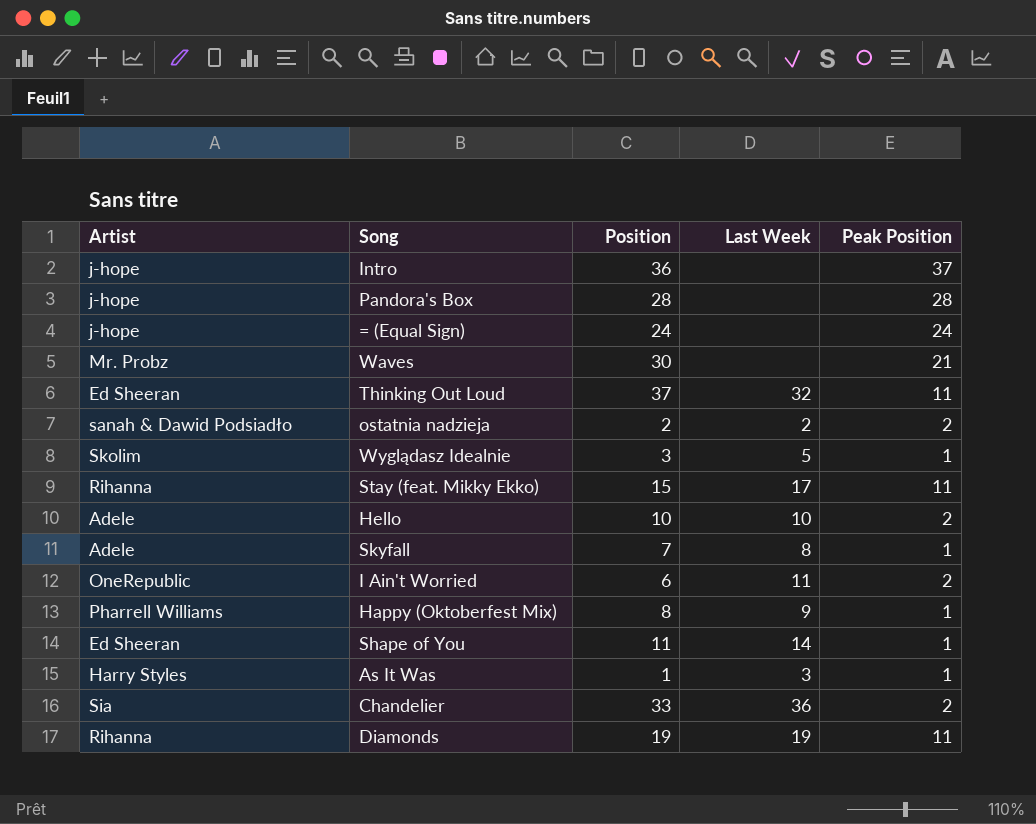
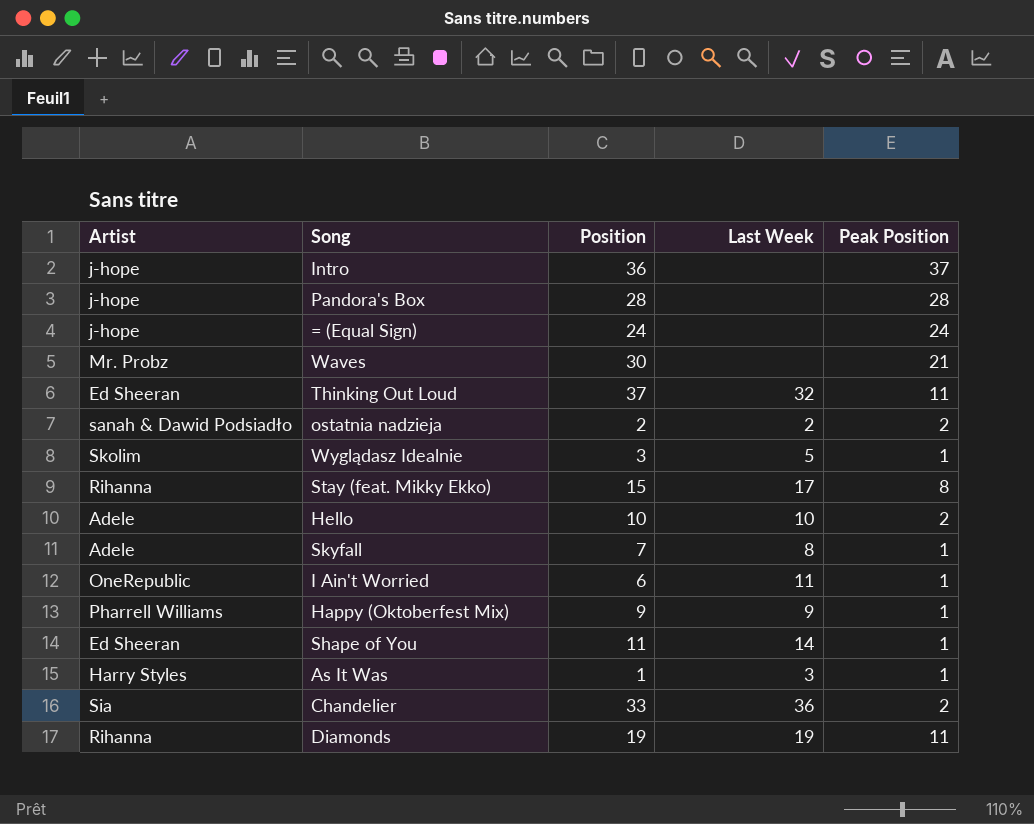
Stay (feat. Mikky Ekko) | Peak Position: 11 -> 8
I Ain't Worried | Peak Position: 2 -> 1
Happy (Oktoberfest Mix) | Position: 8 -> 9

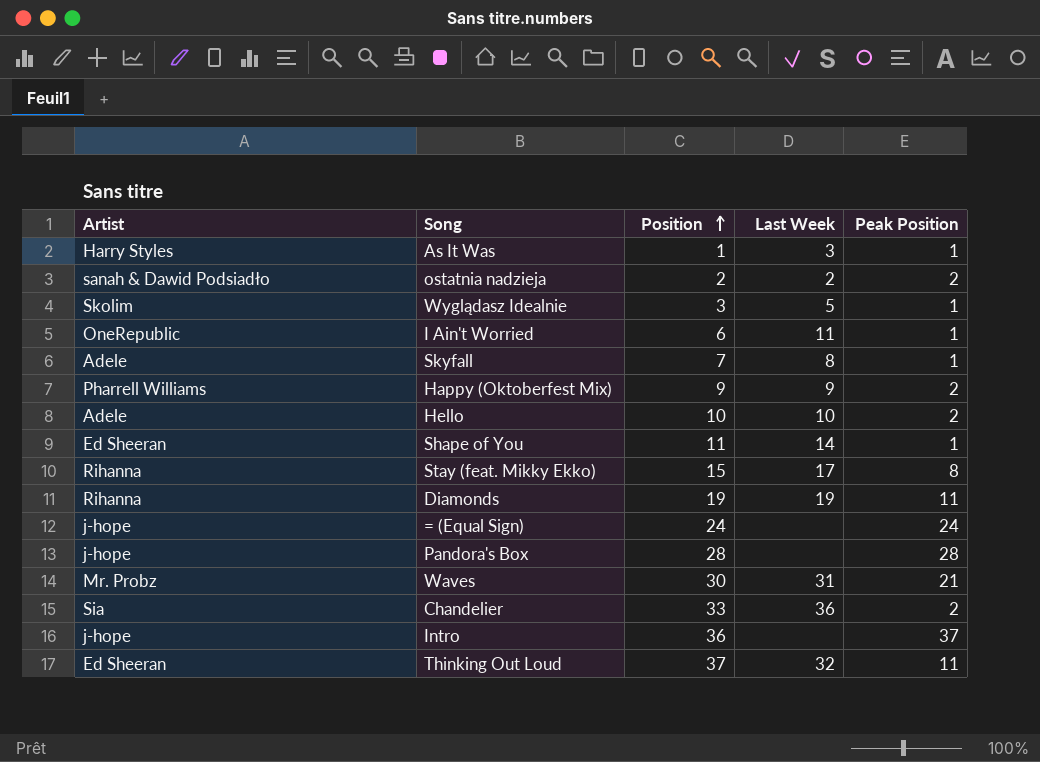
row order: none -> Position ascending
Happy (Oktoberfest Mix) | Peak Position: 1 -> 2
Waves | Last Week: none -> 31

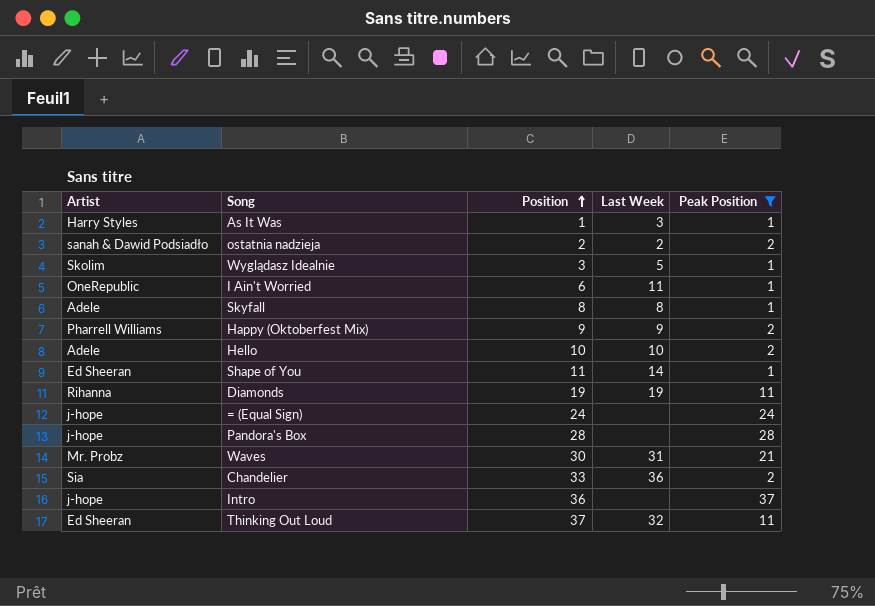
filter: none -> Peak Position != 8
Skyfall | Position: 7 -> 8

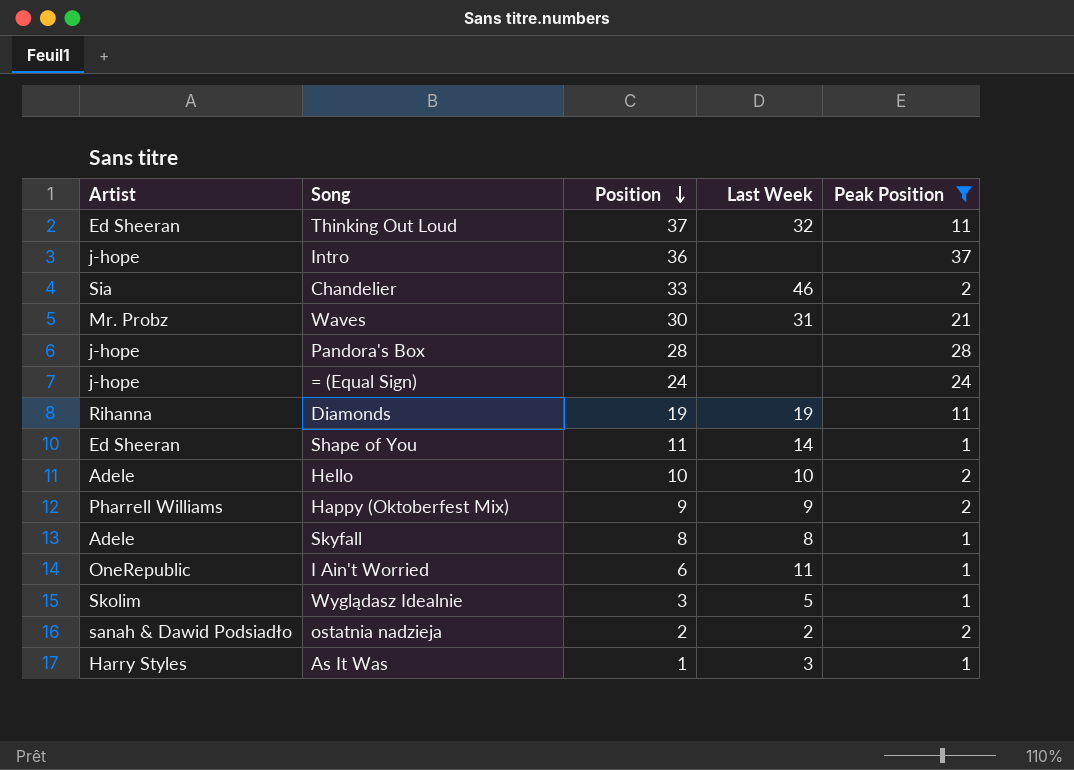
row order: Position ascending -> Position descending
Chandelier | Last Week: 36 -> 46

